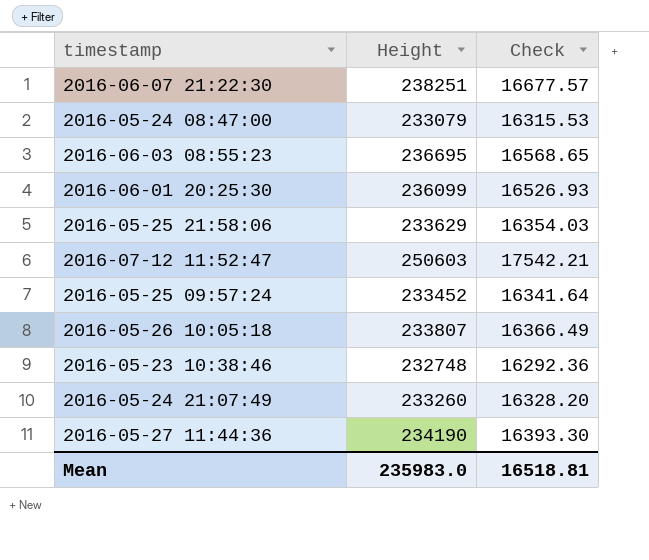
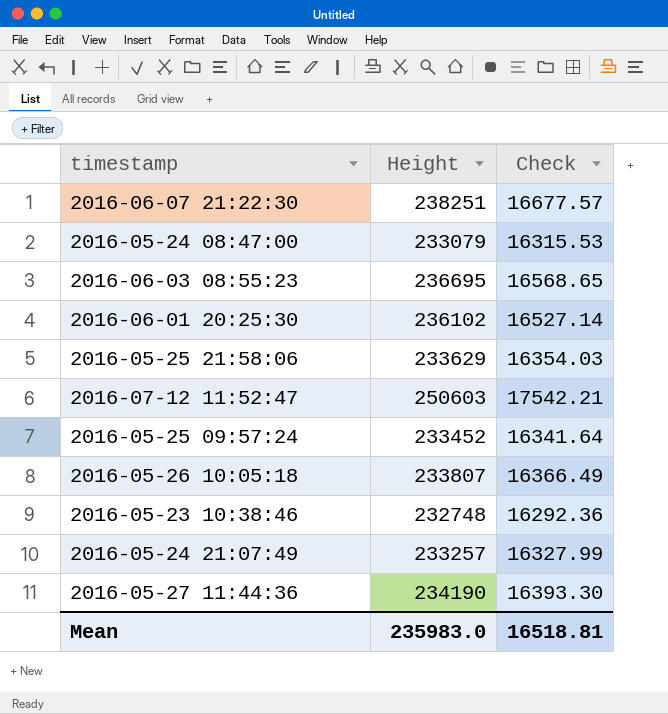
2016-06-01 20:25:30 | Height: 236099 -> 236102
2016-06-01 20:25:30 | Check: 16526.93 -> 16527.14
2016-05-24 21:07:49 | Height: 233260 -> 233257
2016-05-24 21:07:49 | Check: 16328.20 -> 16327.99

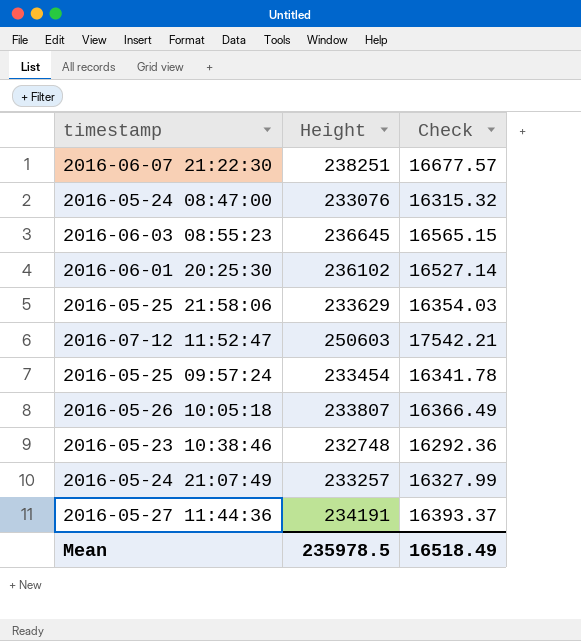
2016-05-24 08:47:00 | Height: 233079 -> 233076
2016-05-24 08:47:00 | Check: 16315.53 -> 16315.32
2016-06-03 08:55:23 | Height: 236695 -> 236645
2016-06-03 08:55:23 | Check: 16568.65 -> 16565.15
2016-05-25 09:57:24 | Height: 233452 -> 233454
2016-05-25 09:57:24 | Check: 16341.64 -> 16341.78
2016-05-27 11:44:36 | Height: 234190 -> 234191
2016-05-27 11:44:36 | Check: 16393.30 -> 16393.37
Mean | Height: 235983.0 -> 235978.5
Mean | Check: 16518.81 -> 16518.49

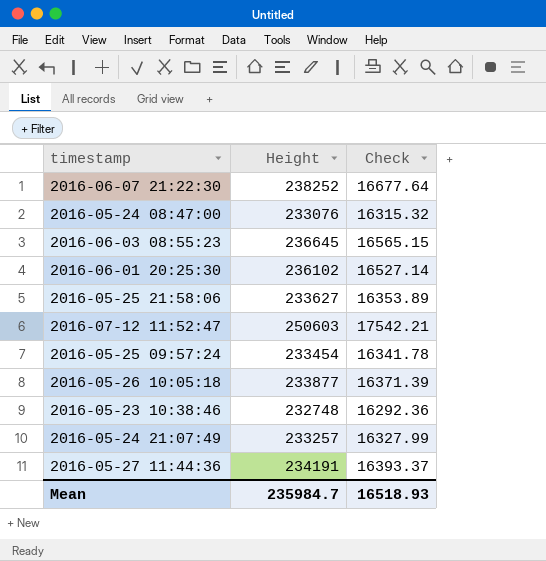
2016-06-07 21:22:30 | Height: 238251 -> 238252
2016-06-07 21:22:30 | Check: 16677.57 -> 16677.64
2016-05-25 21:58:06 | Height: 233629 -> 233627
2016-05-25 21:58:06 | Check: 16354.03 -> 16353.89
2016-05-26 10:05:18 | Height: 233807 -> 233877
2016-05-26 10:05:18 | Check: 16366.49 -> 16371.39
Mean | Height: 235978.5 -> 235984.7
Mean | Check: 16518.49 -> 16518.93

